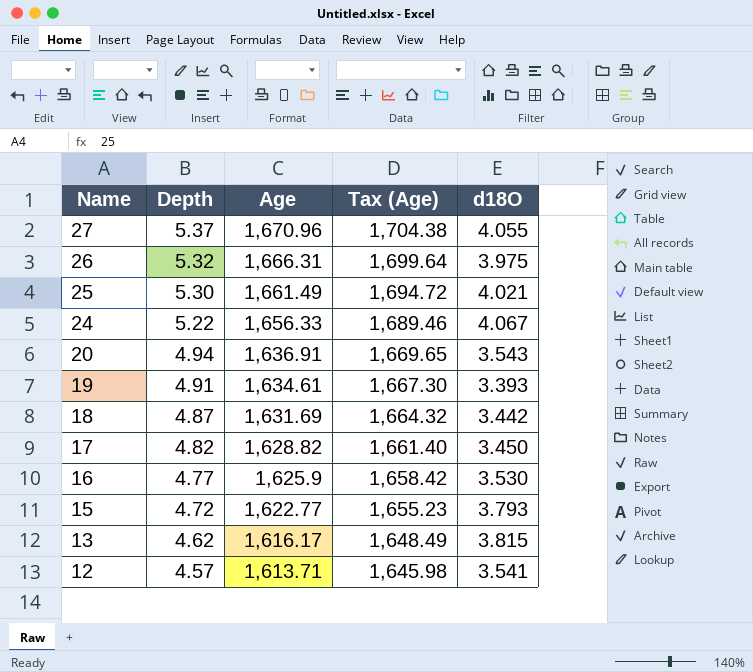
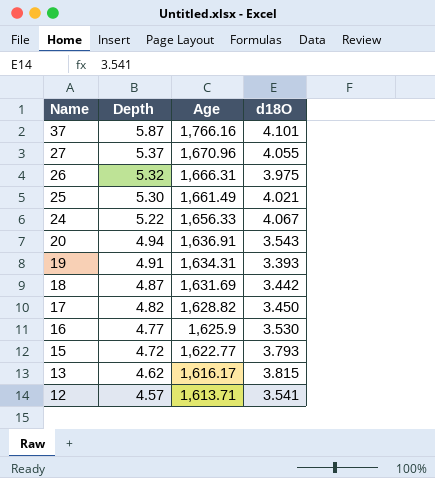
column Tax (Age) | formula: [Age] * 1.02 -> none
row 37: none -> 5.87 | 1,766.16 | 4.101
19 | Age: 1,634.61 -> 1,634.31

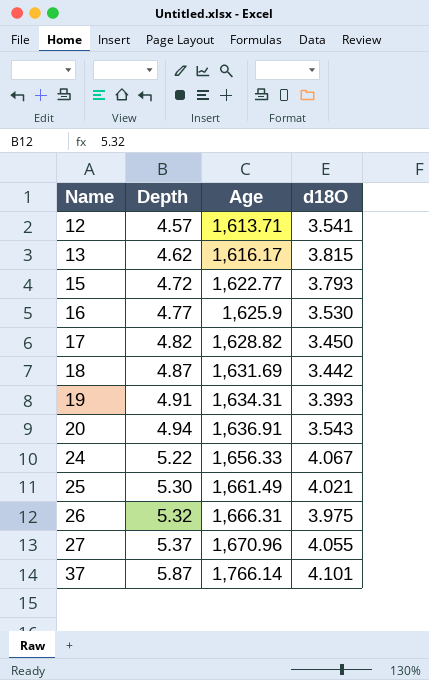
row order: Name descending -> Name ascending
37 | Age: 1,766.16 -> 1,766.14

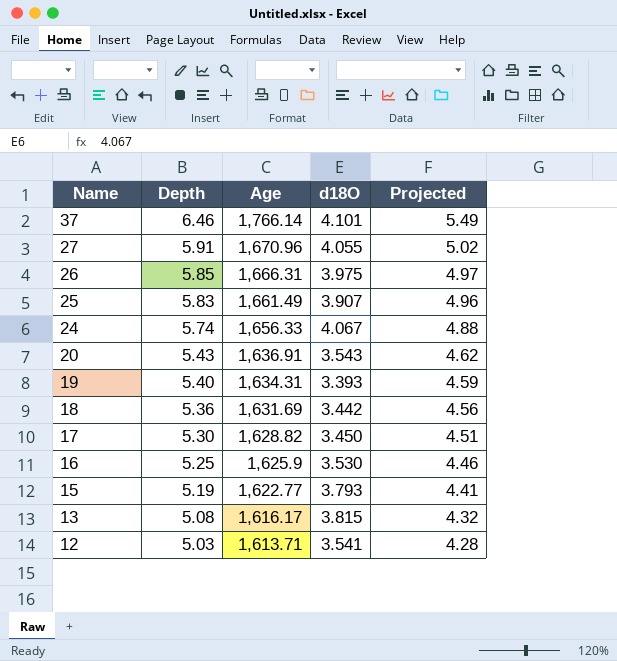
row order: Name ascending -> Name descending
column Projected | formula: none -> [Depth] * 0.85
37 | Depth: 5.87 -> 6.46
27 | Depth: 5.37 -> 5.91
26 | Depth: 5.32 -> 5.85
25 | Depth: 5.30 -> 5.83
25 | d18O: 4.021 -> 3.907
24 | Depth: 5.22 -> 5.74
20 | Depth: 4.94 -> 5.43
19 | Depth: 4.91 -> 5.40
18 | Depth: 4.87 -> 5.36
17 | Depth: 4.82 -> 5.30
16 | Depth: 4.77 -> 5.25
15 | Depth: 4.72 -> 5.19
13 | Depth: 4.62 -> 5.08
12 | Depth: 4.57 -> 5.03

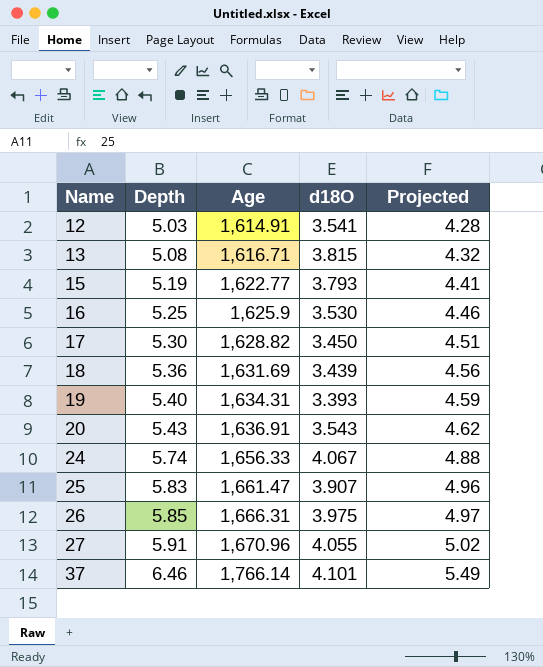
row order: Name descending -> Name ascending
12 | Age: 1,613.71 -> 1,614.91
13 | Age: 1,616.17 -> 1,616.71
18 | d18O: 3.442 -> 3.439
25 | Age: 1,661.49 -> 1,661.47

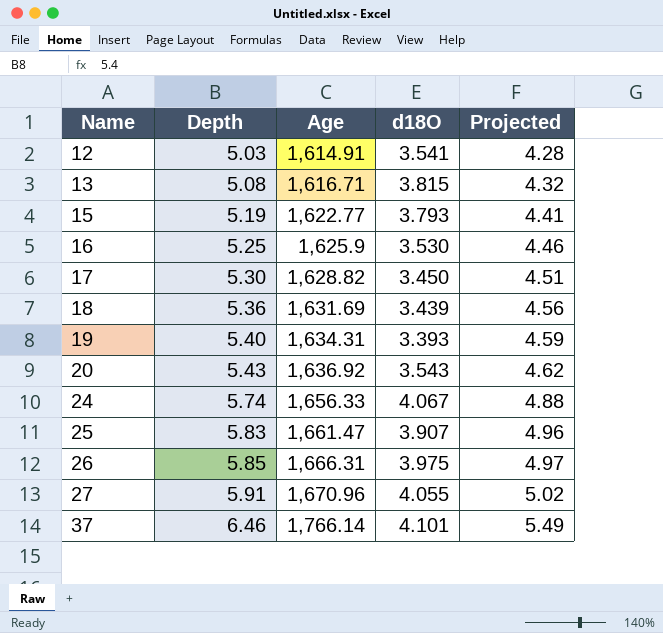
20 | Age: 1,636.91 -> 1,636.92

